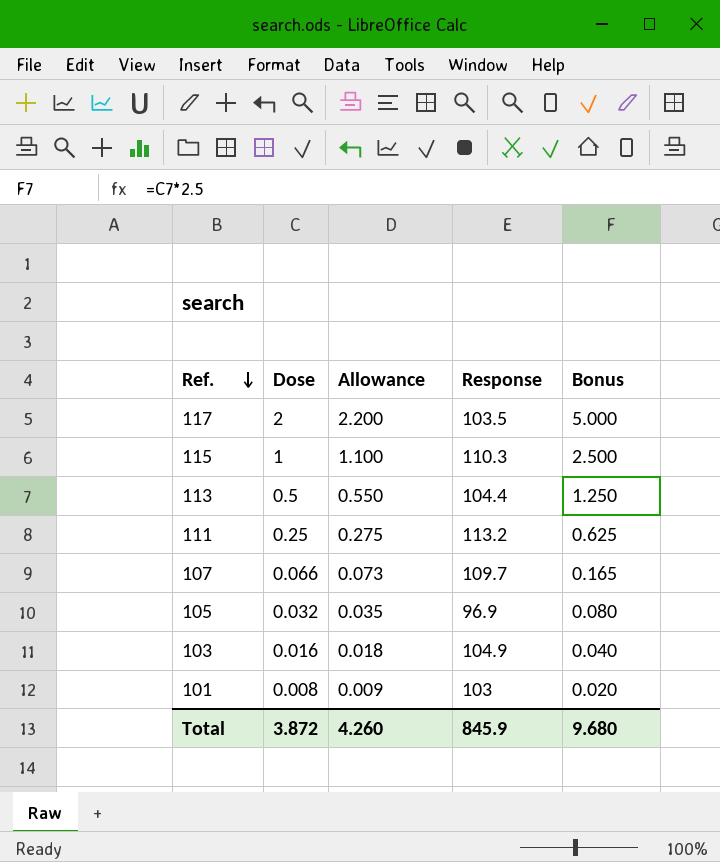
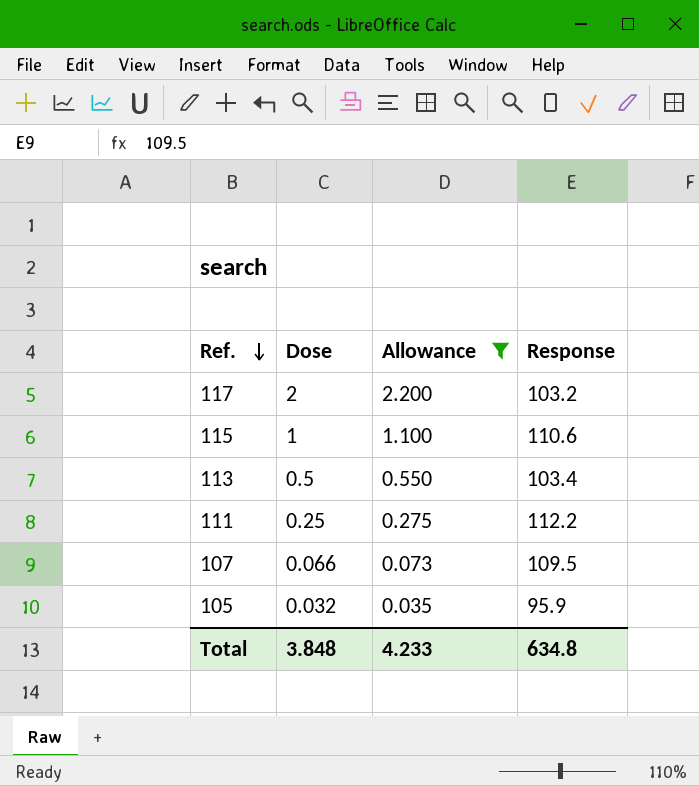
filter: none -> Allowance >= 0.035
column Bonus | formula: [Dose] * 2.5 -> none
117 | Response: 103.5 -> 103.2
115 | Response: 110.3 -> 110.6
113 | Response: 104.4 -> 103.4
111 | Response: 113.2 -> 112.2
107 | Response: 109.7 -> 109.5
105 | Response: 96.9 -> 95.9
Total | Dose: 3.872 -> 3.848
Total | Allowance: 4.260 -> 4.233
Total | Response: 845.9 -> 634.8

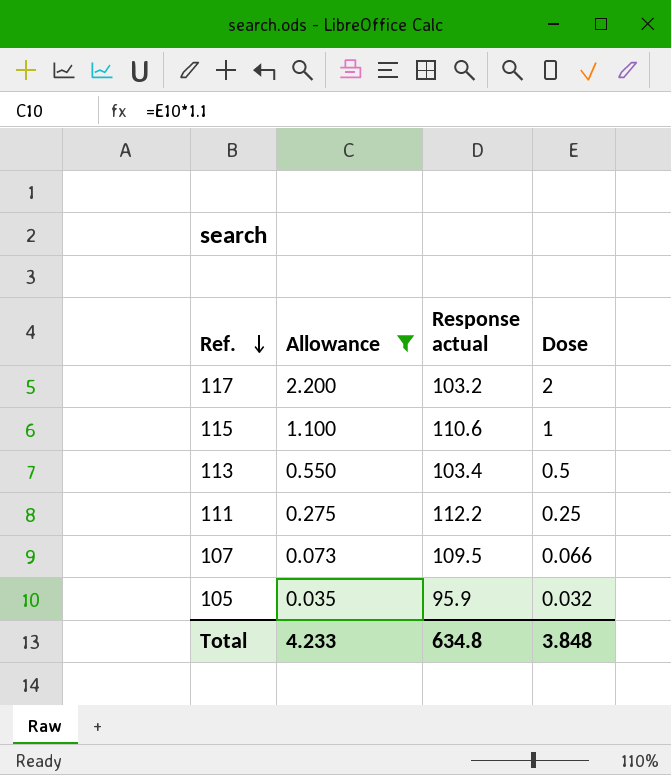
column name: Response -> Response actual
column Dose | position: 2 -> 4

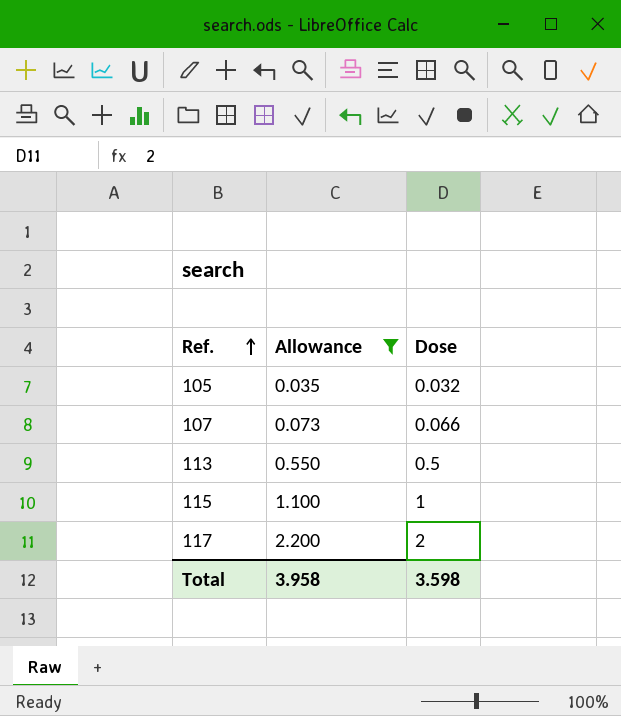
row order: Ref. descending -> Ref. ascending
column Response actual | position: 3 -> none
row 111: 0.275 | 112.2 | 0.25 -> none
Total | Allowance: 4.233 -> 3.958
Total | Dose: 3.848 -> 3.598

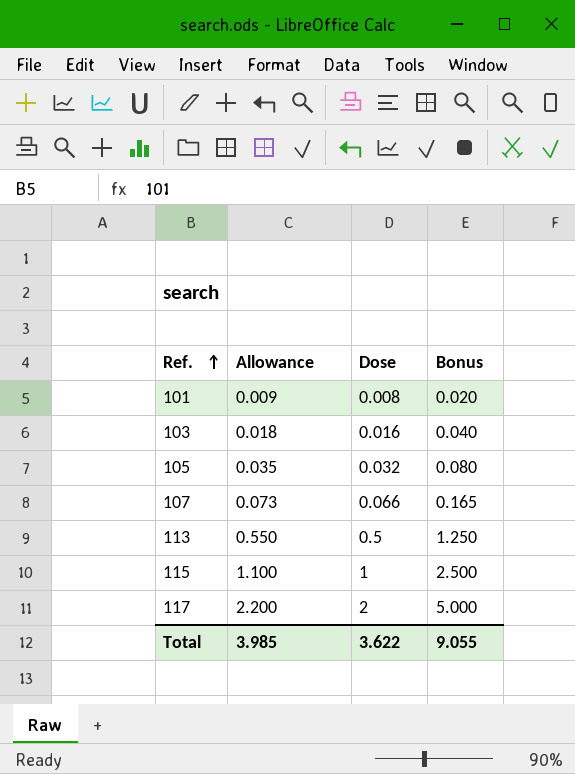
filter: Allowance >= 0.035 -> none
column Bonus | formula: none -> [Dose] * 2.5
Total | Allowance: 3.958 -> 3.985
Total | Dose: 3.598 -> 3.622

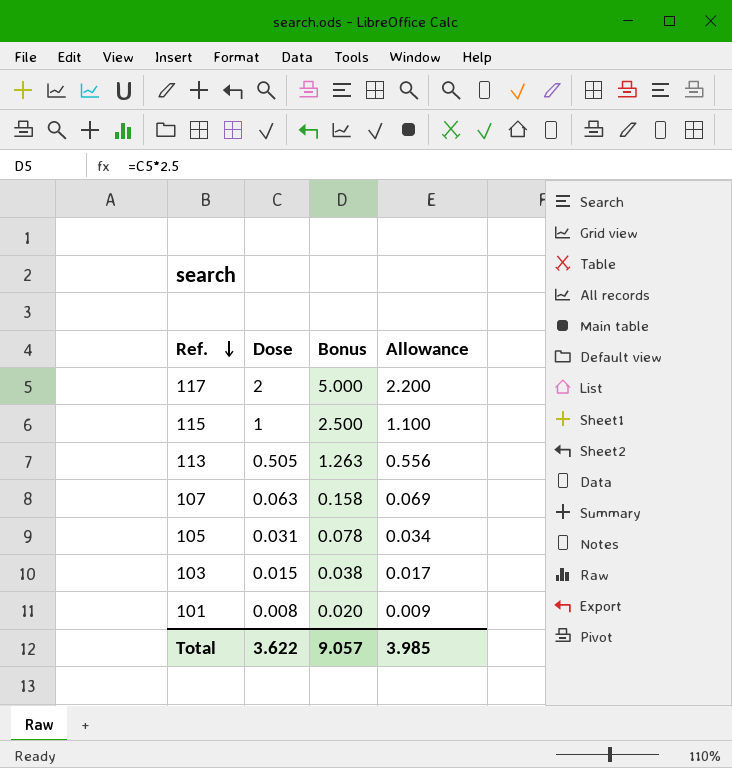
row order: Ref. ascending -> Ref. descending
column Allowance | position: 2 -> 4
113 | Dose: 0.5 -> 0.505
113 | Bonus: 1.250 -> 1.263
113 | Allowance: 0.550 -> 0.556
107 | Dose: 0.066 -> 0.063
107 | Bonus: 0.165 -> 0.158
107 | Allowance: 0.073 -> 0.069
105 | Dose: 0.032 -> 0.031
105 | Bonus: 0.080 -> 0.078
105 | Allowance: 0.035 -> 0.034
103 | Dose: 0.016 -> 0.015
103 | Bonus: 0.040 -> 0.038
103 | Allowance: 0.018 -> 0.017
Total | Bonus: 9.055 -> 9.057

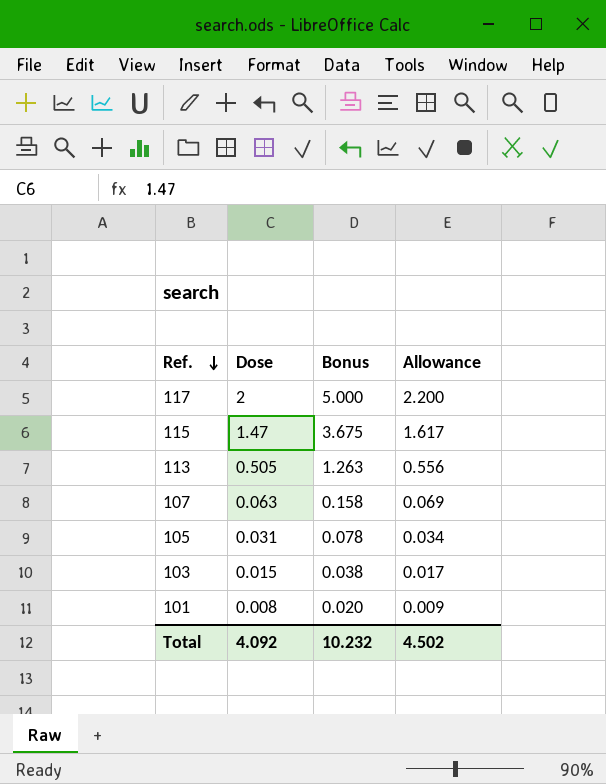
115 | Dose: 1 -> 1.47
115 | Bonus: 2.500 -> 3.675
115 | Allowance: 1.100 -> 1.617
Total | Dose: 3.622 -> 4.092
Total | Bonus: 9.057 -> 10.232
Total | Allowance: 3.985 -> 4.502

